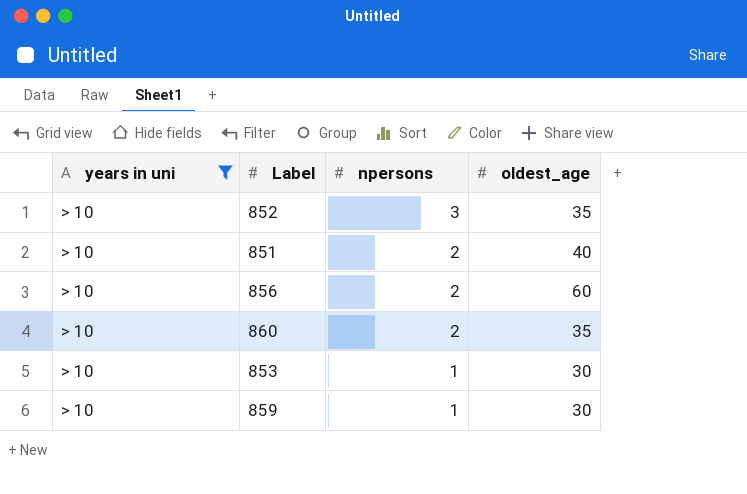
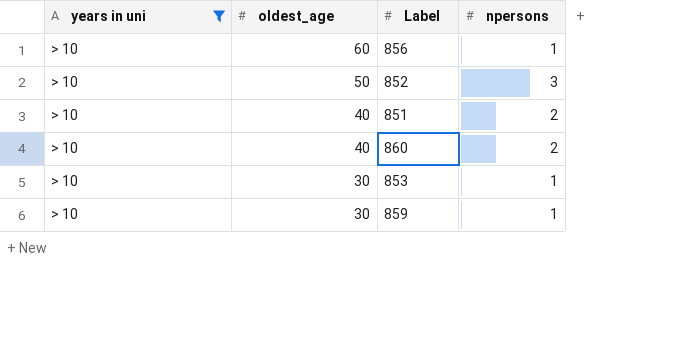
row order: npersons descending -> oldest_age descending
column oldest_age | position: 4 -> 2
856 | npersons: 2 -> 1
852 | oldest_age: 35 -> 50
860 | oldest_age: 35 -> 40

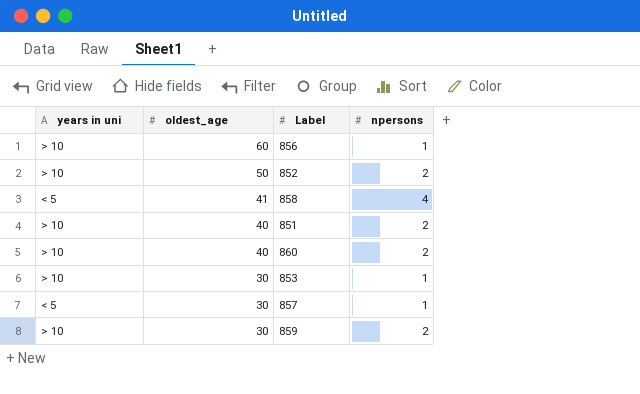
filter: years in uni = > 10 -> none
852 | npersons: 3 -> 2
859 | npersons: 1 -> 2

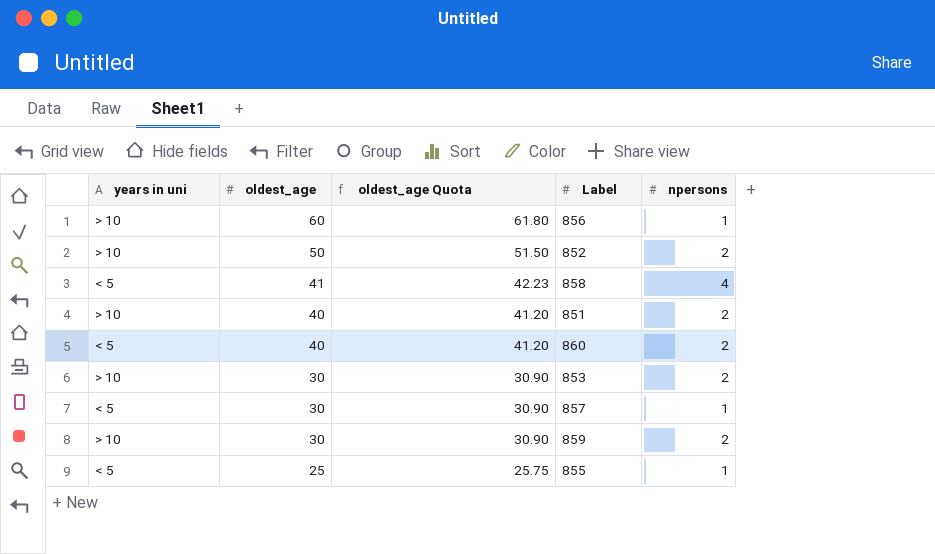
column oldest_age Quota | formula: none -> [oldest_age] * 1.03
860 | years in uni: > 10 -> < 5
853 | npersons: 1 -> 2
row 855: none -> < 5 | 25 | 25.75 | 1

